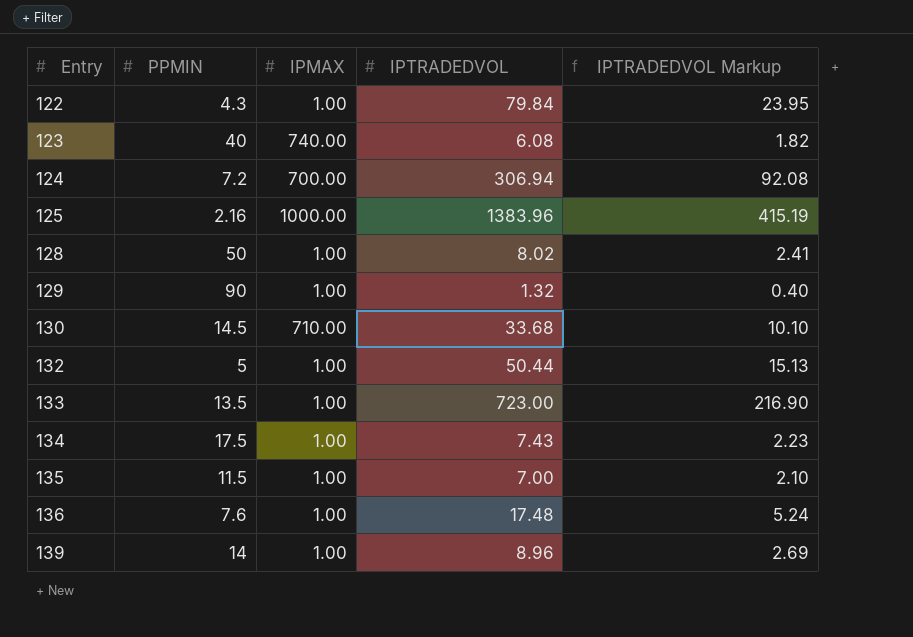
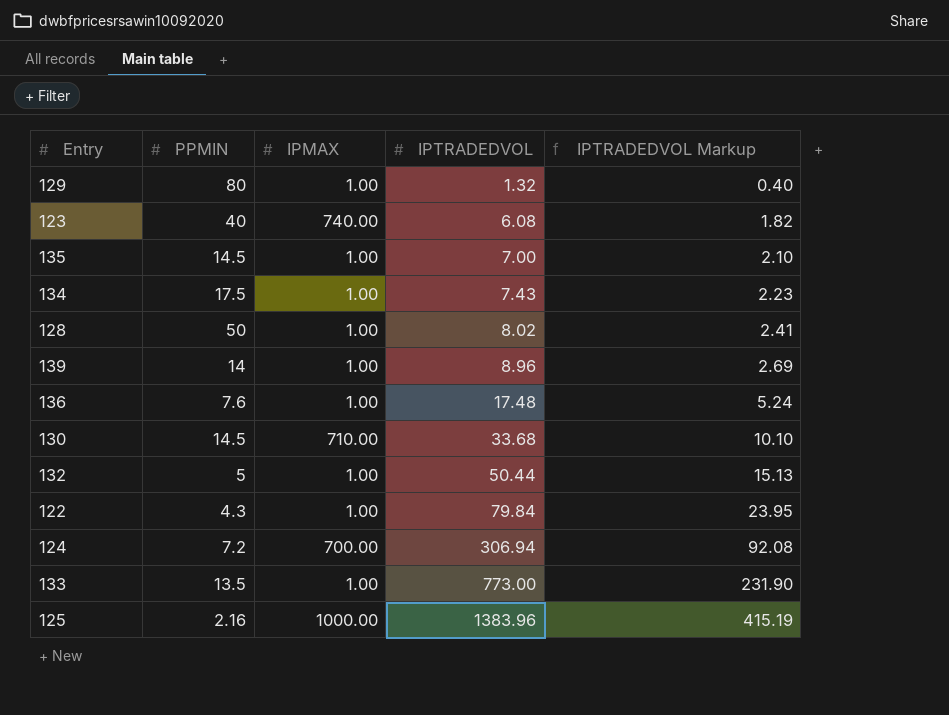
row order: Entry ascending -> IPTRADEDVOL ascending
129 | PPMIN: 90 -> 80
135 | PPMIN: 11.5 -> 14.5
133 | IPTRADEDVOL: 723.00 -> 773.00
133 | IPTRADEDVOL Markup: 216.90 -> 231.90

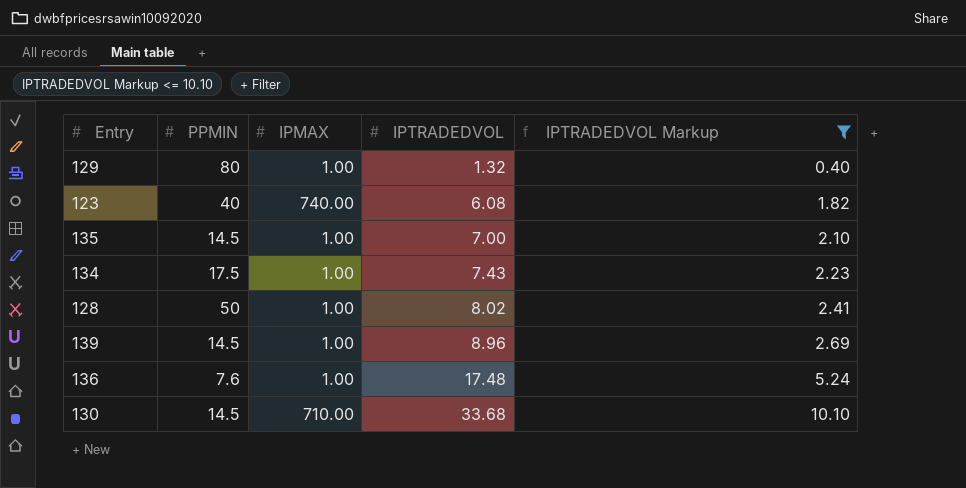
filter: none -> IPTRADEDVOL Markup <= 10.10
139 | PPMIN: 14 -> 14.5

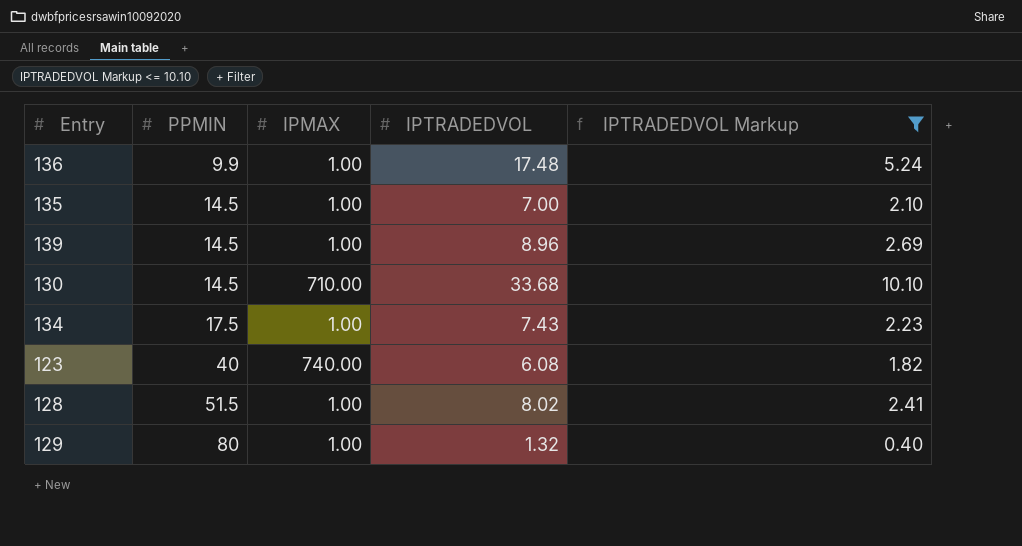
row order: IPTRADEDVOL ascending -> PPMIN ascending
136 | PPMIN: 7.6 -> 9.9
128 | PPMIN: 50 -> 51.5

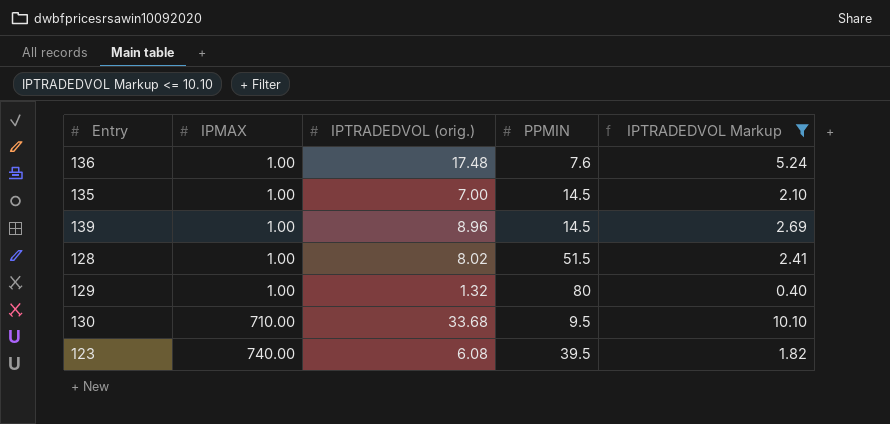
row order: PPMIN ascending -> IPMAX ascending
column name: IPTRADEDVOL -> IPTRADEDVOL (orig.)
column PPMIN | position: 2 -> 4
row 134: 17.5 | 1.00 | 7.43 | 2.23 -> none
136 | PPMIN: 9.9 -> 7.6
130 | PPMIN: 14.5 -> 9.5
123 | PPMIN: 40 -> 39.5

